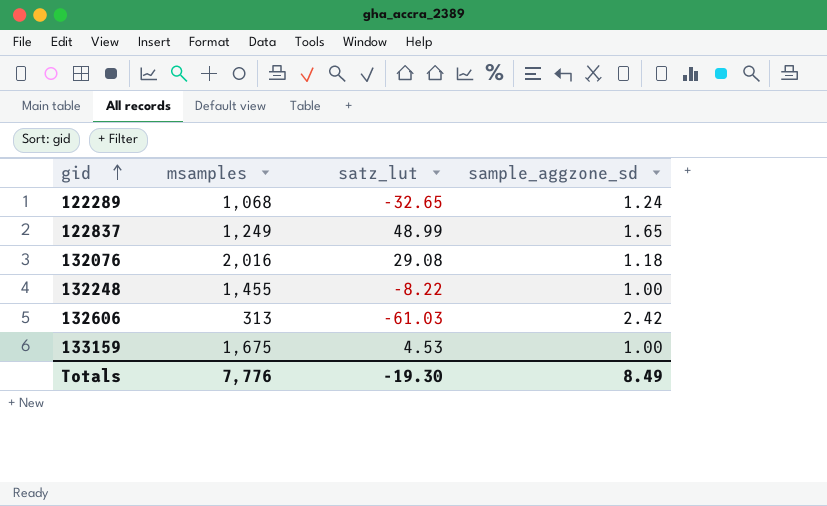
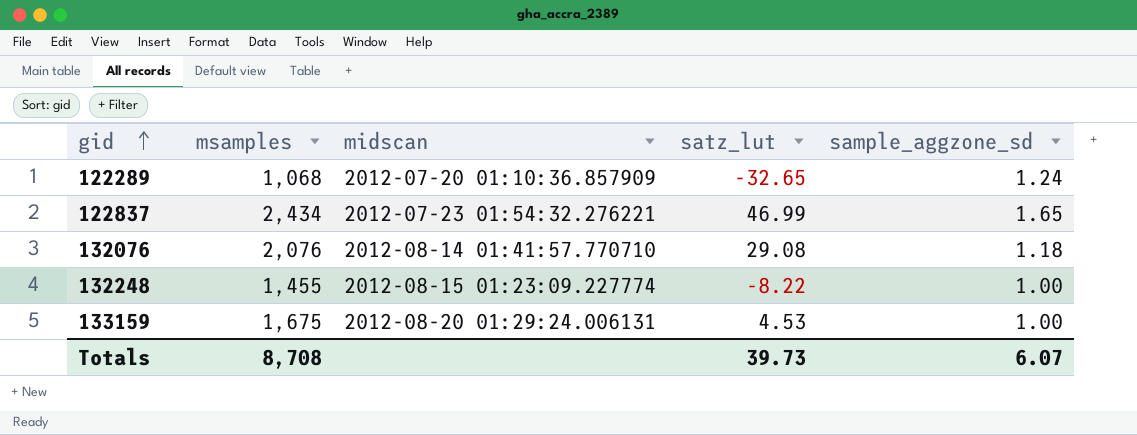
column midscan | position: none -> 3
row 132606: 313 | -61.03 | 2.42 -> none
122837 | msamples: 1,249 -> 2,434
122837 | satz_lut: 48.99 -> 46.99
132076 | msamples: 2,016 -> 2,076
Totals | msamples: 7,776 -> 8,708
Totals | satz_lut: -19.30 -> 39.73
Totals | sample_aggzone_sd: 8.49 -> 6.07

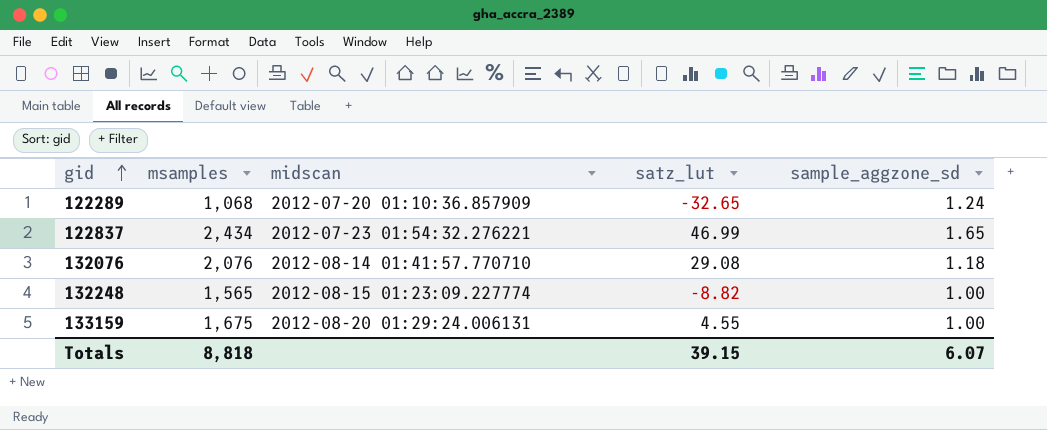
132248 | msamples: 1,455 -> 1,565
132248 | satz_lut: -8.22 -> -8.82
133159 | satz_lut: 4.53 -> 4.55
Totals | msamples: 8,708 -> 8,818
Totals | satz_lut: 39.73 -> 39.15

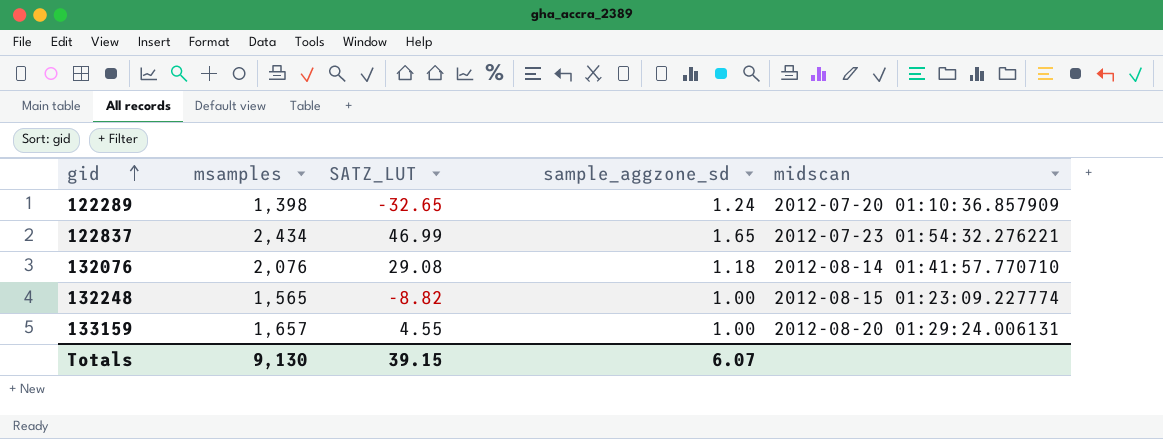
column name: satz_lut -> SATZ_LUT
column midscan | position: 3 -> 5
122289 | msamples: 1,068 -> 1,398
133159 | msamples: 1,675 -> 1,657
Totals | msamples: 8,818 -> 9,130

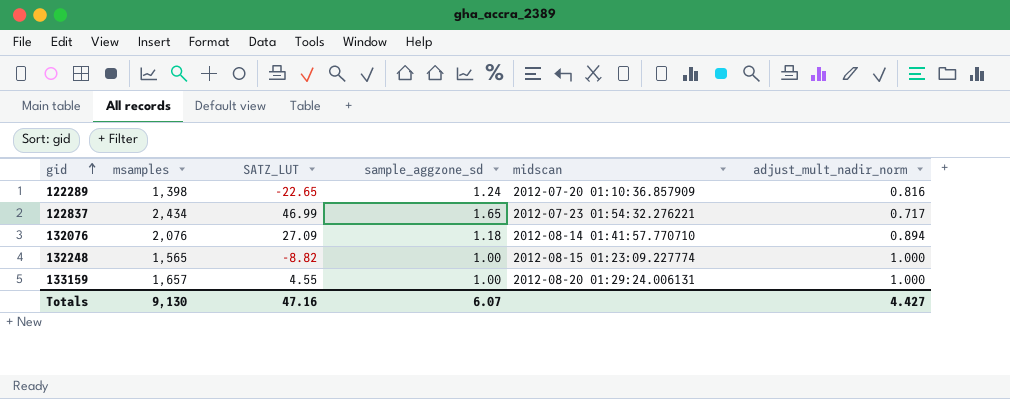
column adjust_mult_nadir_norm | position: none -> 6
122289 | SATZ_LUT: -32.65 -> -22.65
132076 | SATZ_LUT: 29.08 -> 27.09
Totals | SATZ_LUT: 39.15 -> 47.16

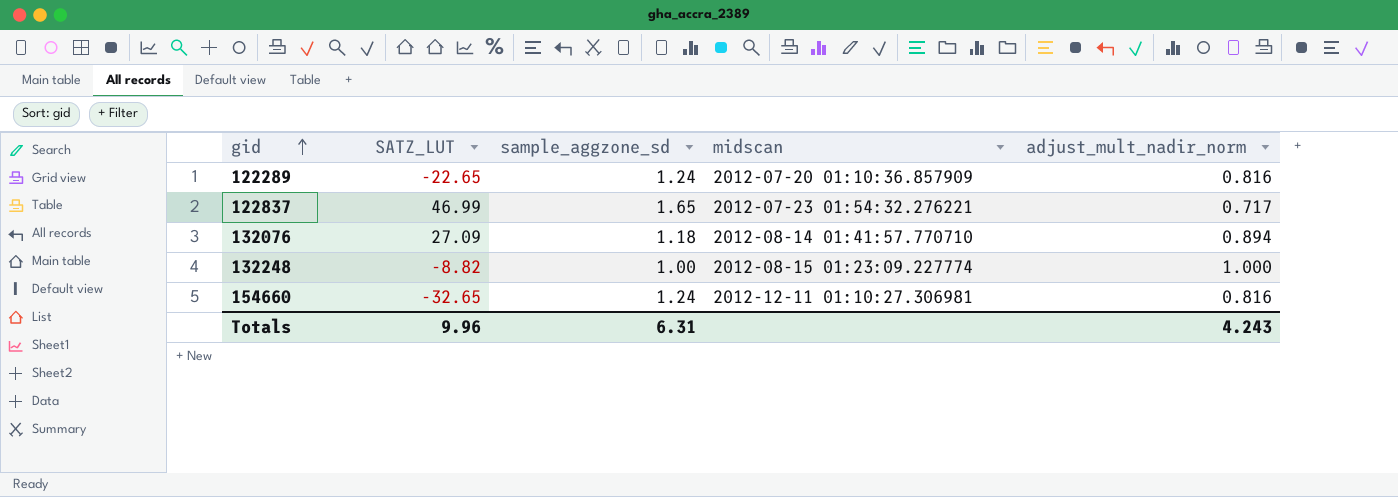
column msamples | position: 2 -> none
row 133159: 1,657 | 4.55 | 1.00 | 2012-08-20 01:29:24.006131 | 1.000 -> none
row 154660: none -> -32.65 | 1.24 | 2012-12-11 01:10:27.306981 | 0.816
Totals | SATZ_LUT: 47.16 -> 9.96
Totals | sample_aggzone_sd: 6.07 -> 6.31
Totals | adjust_mult_nadir_norm: 4.427 -> 4.243

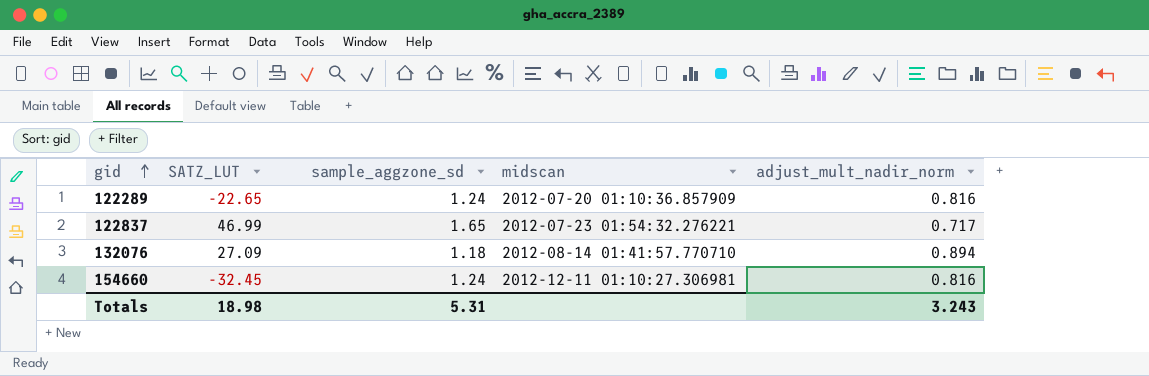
row 132248: -8.82 | 1.00 | 2012-08-15 01:23:09.227774 | 1.000 -> none
154660 | SATZ_LUT: -32.65 -> -32.45
Totals | SATZ_LUT: 9.96 -> 18.98
Totals | sample_aggzone_sd: 6.31 -> 5.31
Totals | adjust_mult_nadir_norm: 4.243 -> 3.243

